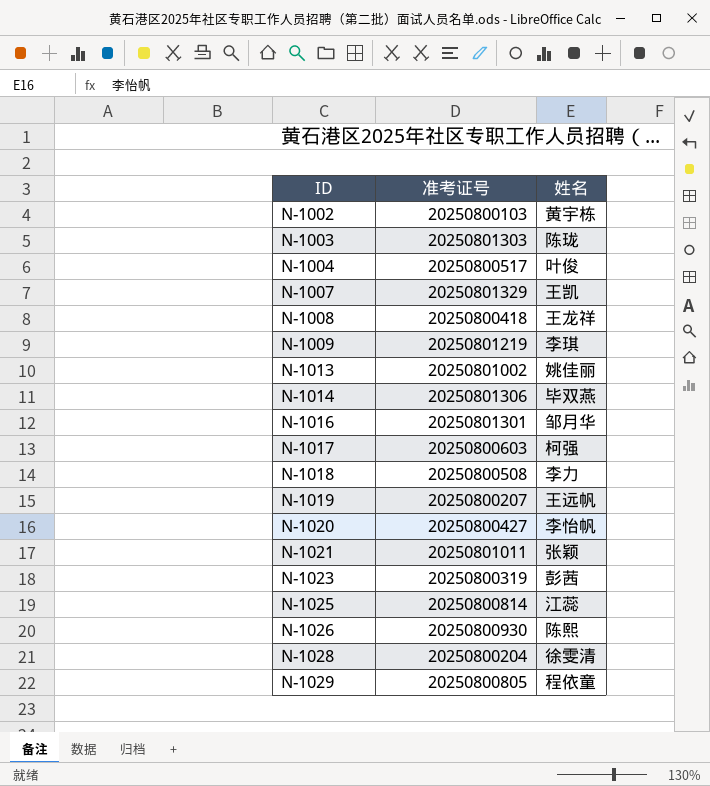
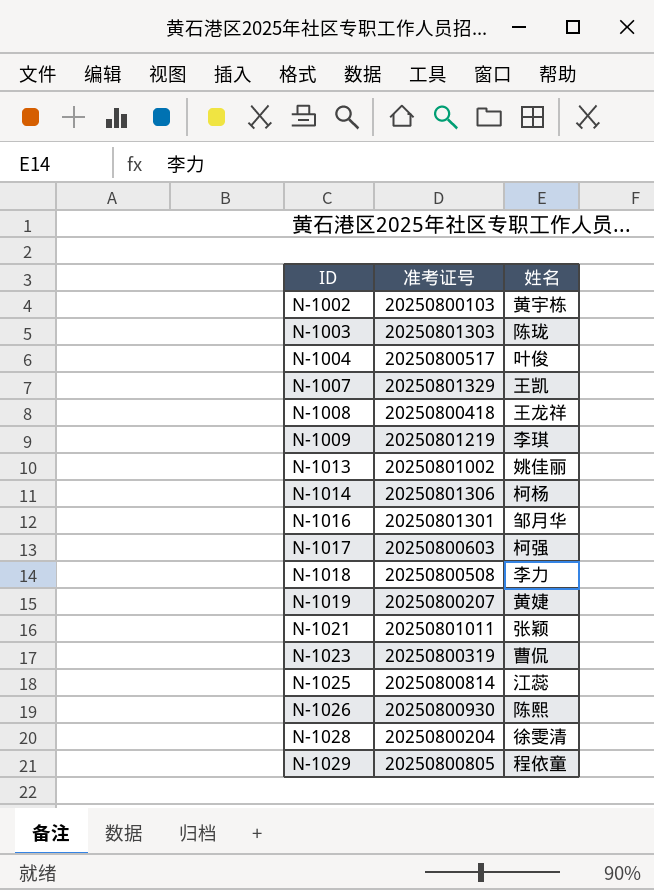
row N-1020: 20250800427 | 李怡帆 -> none
N-1014 | 姓名: 毕双燕 -> 柯杨
N-1019 | 姓名: 王远帆 -> 黄婕
N-1023 | 姓名: 彭茜 -> 曹侃

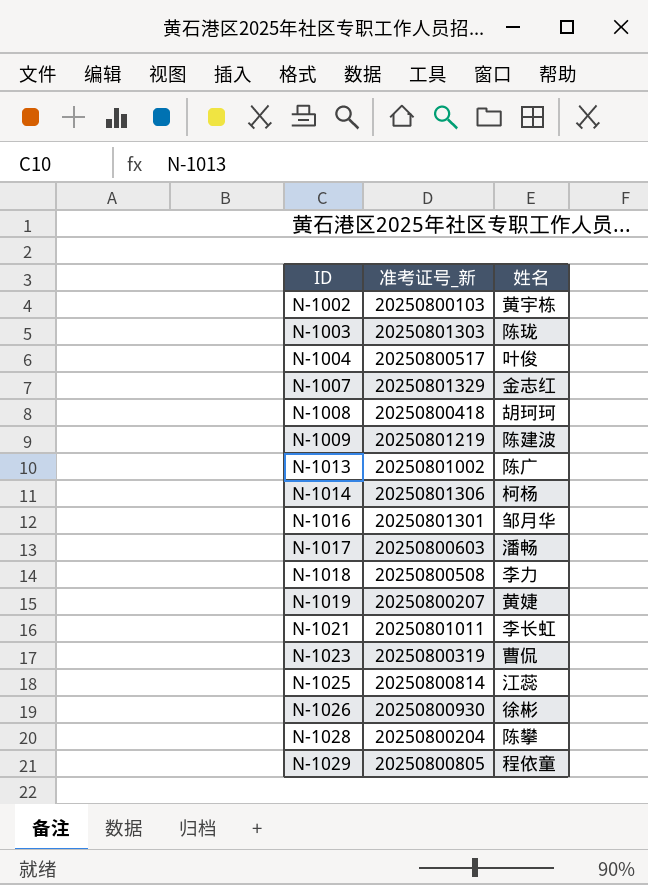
column name: 准考证号 -> 准考证号_新
N-1007 | 姓名: 王凯 -> 金志红
N-1008 | 姓名: 王龙祥 -> 胡珂珂
N-1009 | 姓名: 李琪 -> 陈建波
N-1013 | 姓名: 姚佳丽 -> 陈广
N-1017 | 姓名: 柯强 -> 潘畅
N-1021 | 姓名: 张颖 -> 李长虹
N-1026 | 姓名: 陈熙 -> 徐彬
N-1028 | 姓名: 徐雯清 -> 陈攀

